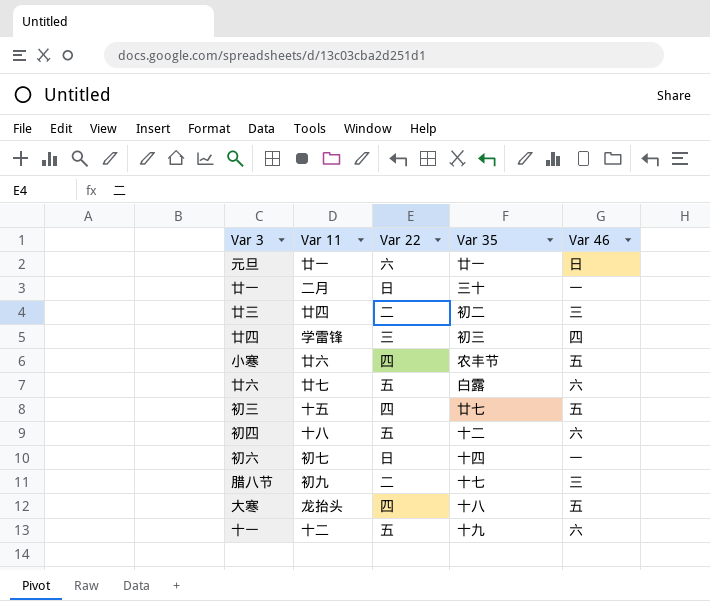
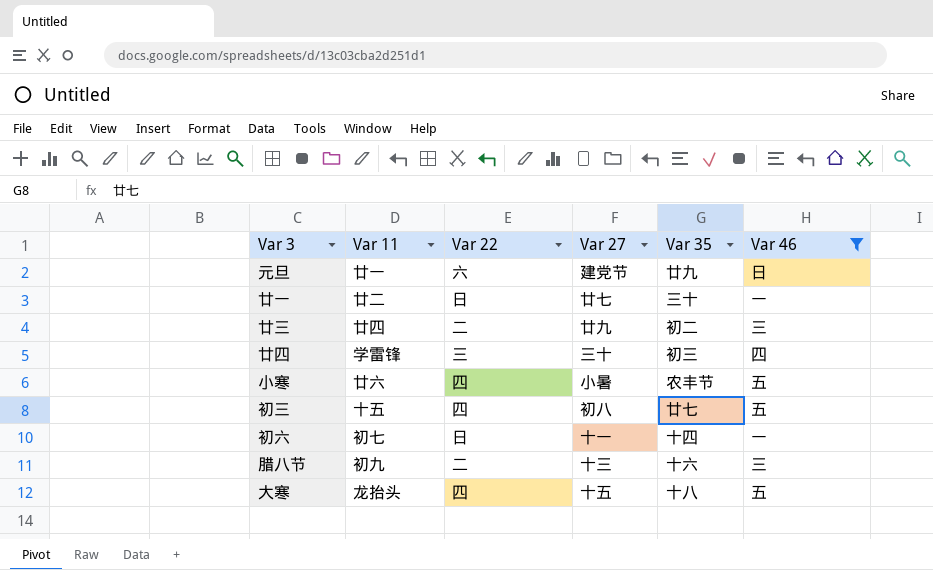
filter: none -> Var 46 != 六
column Var 27 | position: none -> 4
元旦 | Var 35: 廿一 -> 廿九
廿一 | Var 11: 二月 -> 廿二
腊八节 | Var 35: 十七 -> 十六

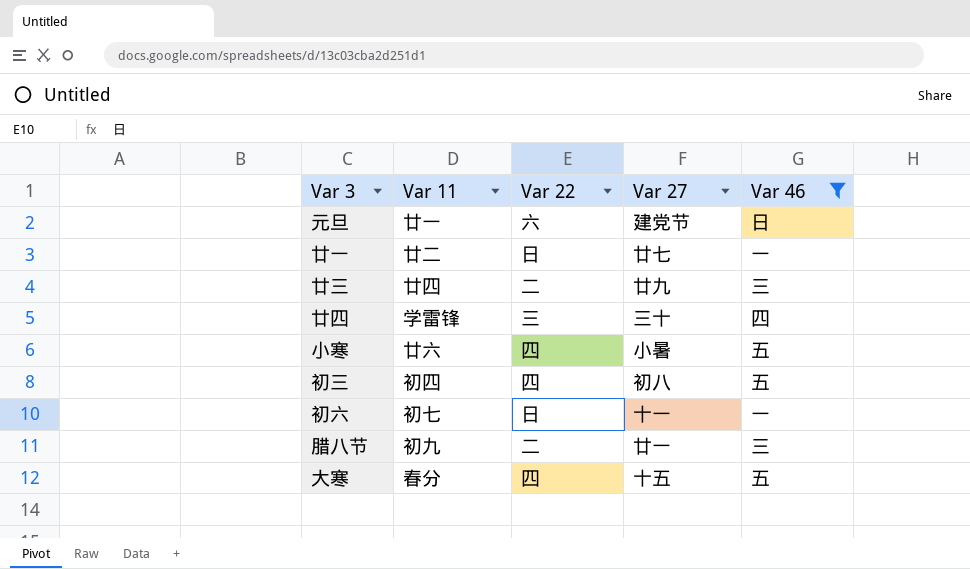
column Var 35 | position: 5 -> none
初三 | Var 11: 十五 -> 初四
腊八节 | Var 27: 十三 -> 廿一
大寒 | Var 11: 龙抬头 -> 春分

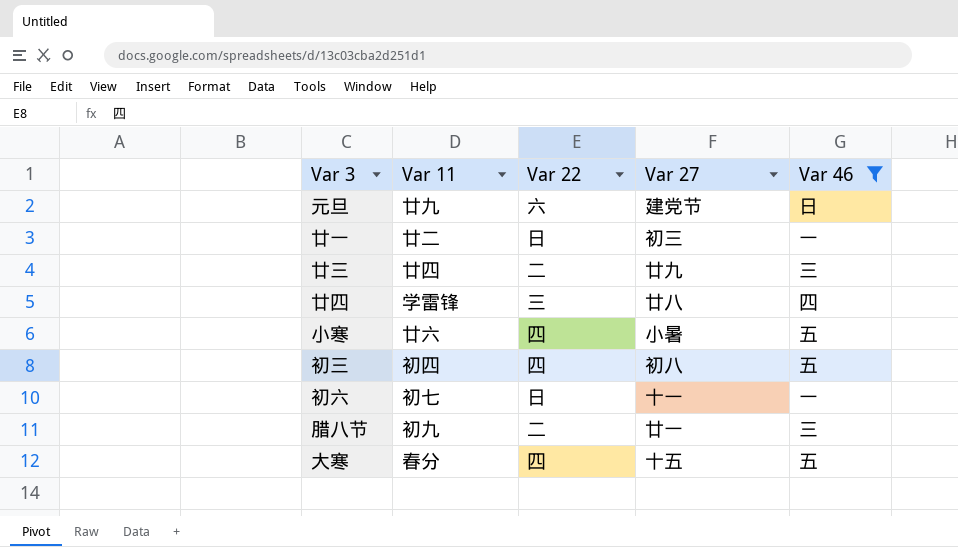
元旦 | Var 11: 廿一 -> 廿九
廿一 | Var 27: 廿七 -> 初三
廿四 | Var 27: 三十 -> 廿八

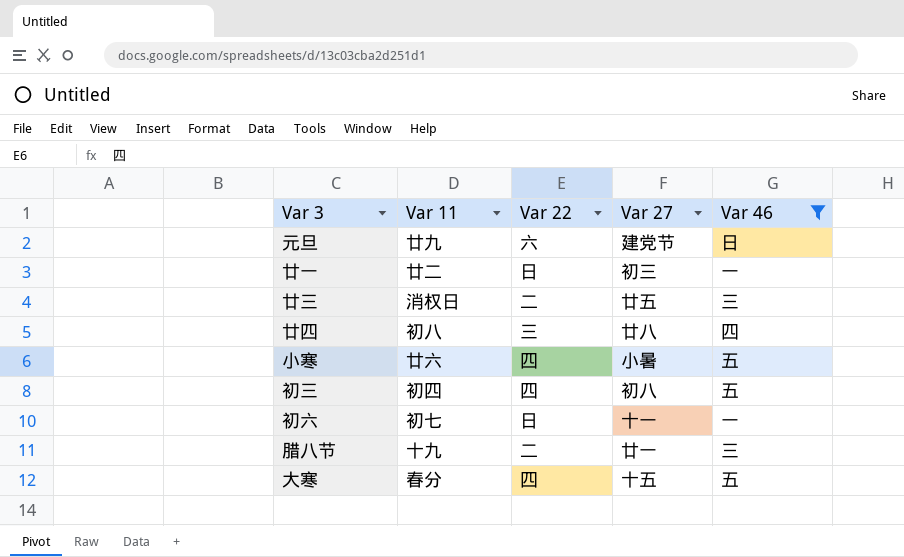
廿三 | Var 11: 廿四 -> 消权日
廿三 | Var 27: 廿九 -> 廿五
廿四 | Var 11: 学雷锋 -> 初八
腊八节 | Var 11: 初九 -> 十九

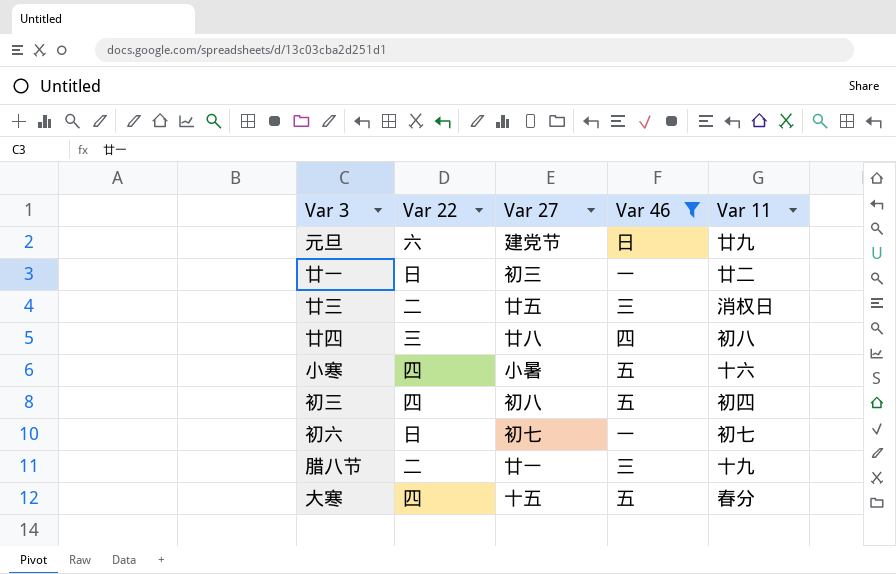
column Var 11 | position: 2 -> 5
小寒 | Var 11: 廿六 -> 十六
初六 | Var 27: 十一 -> 初七

